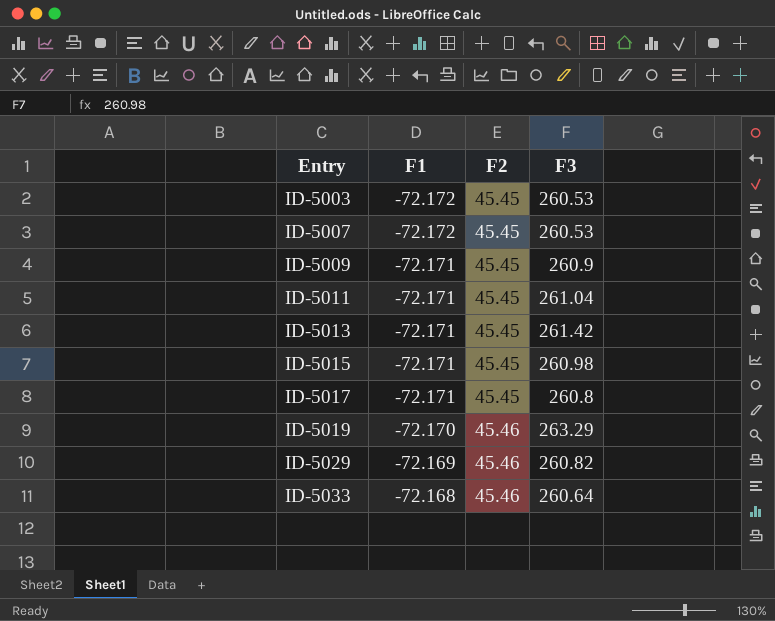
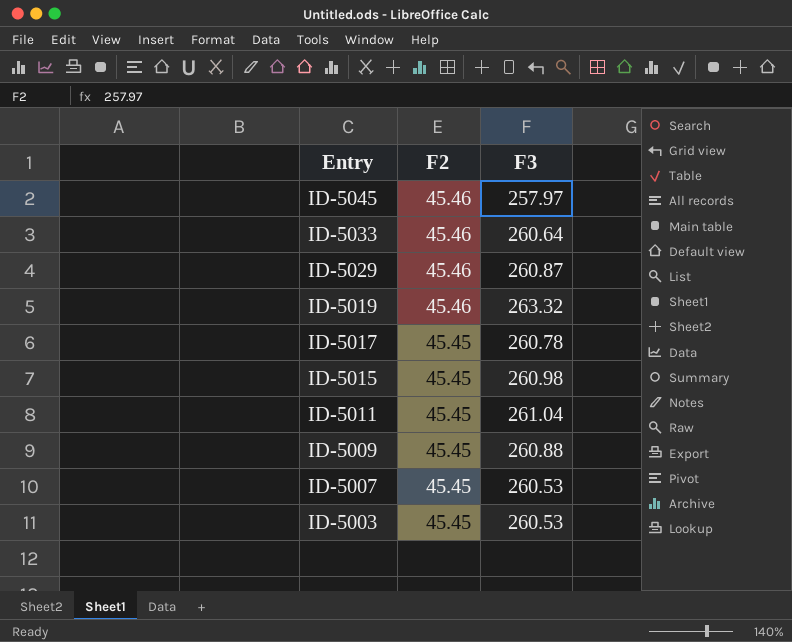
row order: Entry ascending -> Entry descending
column F1 | position: 2 -> none
row ID-5013: -72.171 | 45.45 | 261.42 -> none
row ID-5045: none -> 45.46 | 257.97
ID-5029 | F3: 260.82 -> 260.87
ID-5019 | F3: 263.29 -> 263.32
ID-5017 | F3: 260.8 -> 260.78
ID-5009 | F3: 260.9 -> 260.88

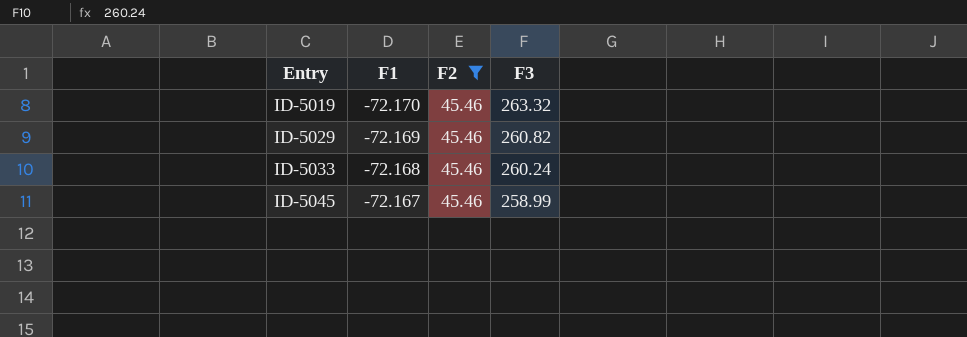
filter: none -> F2 = 45.46
row order: Entry descending -> Entry ascending
column F1 | position: none -> 2
ID-5029 | F3: 260.87 -> 260.82
ID-5033 | F3: 260.64 -> 260.24
ID-5045 | F3: 257.97 -> 258.99

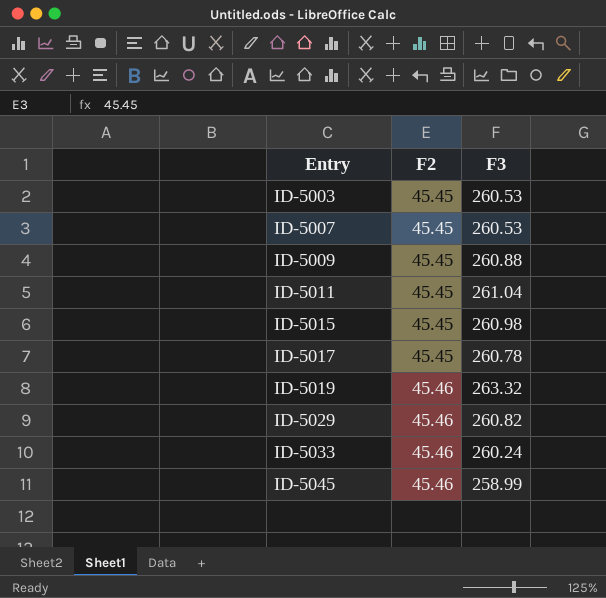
filter: F2 = 45.46 -> none
column F1 | position: 2 -> none

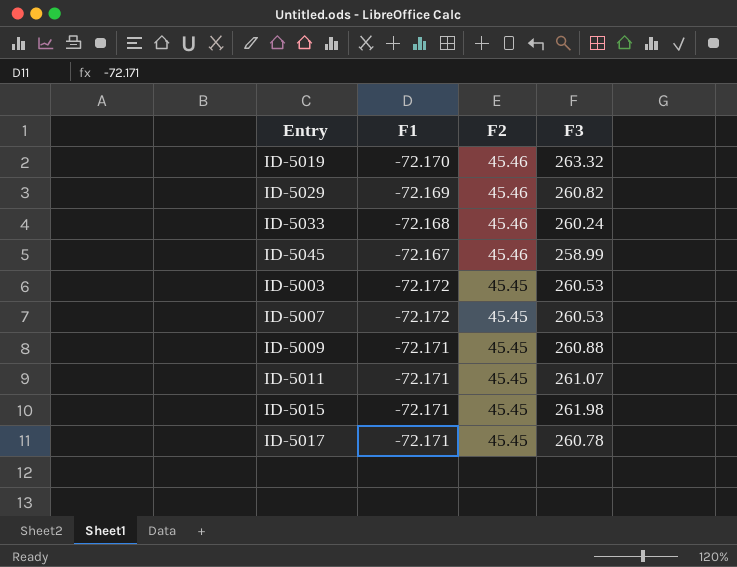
row order: Entry ascending -> F2 descending
column F1 | position: none -> 2
ID-5011 | F3: 261.04 -> 261.07
ID-5015 | F3: 260.98 -> 261.98

